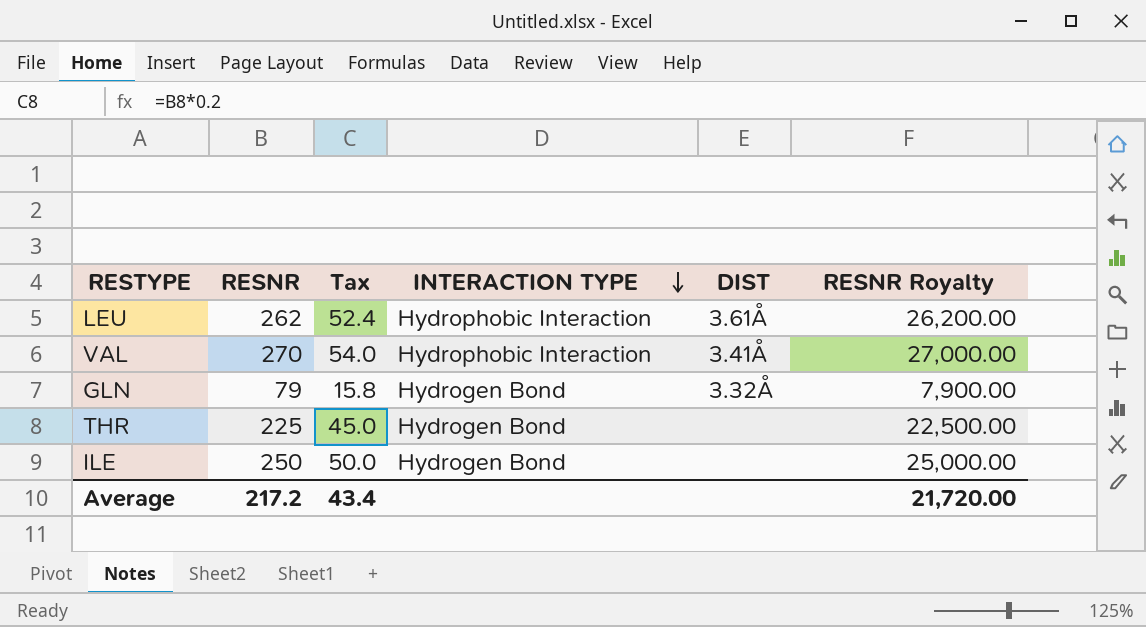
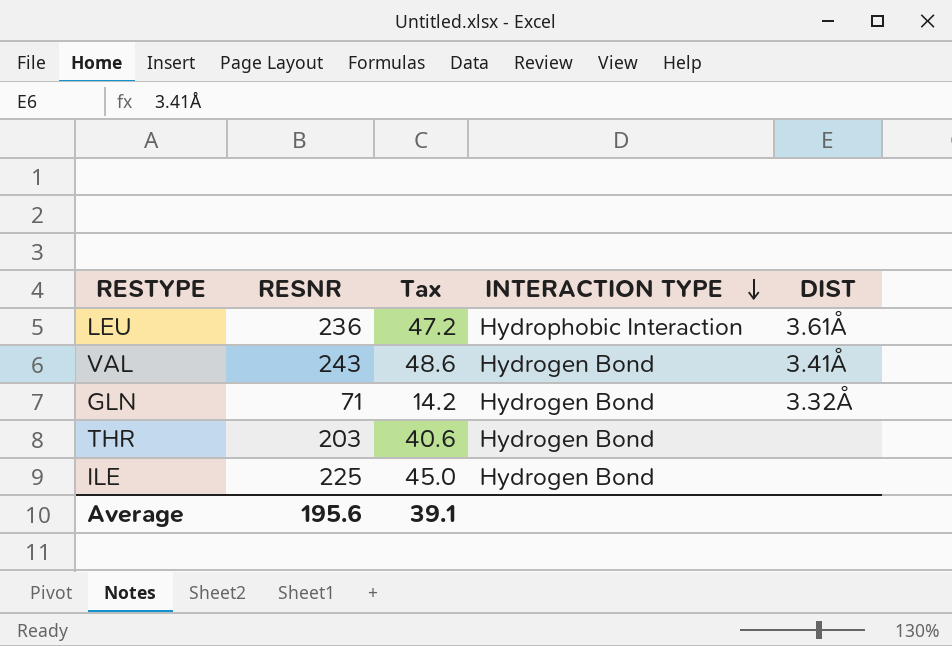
column RESNR Royalty | formula: [RESNR] * 100 -> none
LEU | RESNR: 262 -> 236
LEU | Tax: 52.4 -> 47.2
VAL | RESNR: 270 -> 243
VAL | Tax: 54.0 -> 48.6
VAL | INTERACTION TYPE: Hydrophobic Interaction -> Hydrogen Bond
GLN | RESNR: 79 -> 71
GLN | Tax: 15.8 -> 14.2
THR | RESNR: 225 -> 203
THR | Tax: 45.0 -> 40.6
ILE | RESNR: 250 -> 225
ILE | Tax: 50.0 -> 45.0
Average | RESNR: 217.2 -> 195.6
Average | Tax: 43.4 -> 39.1

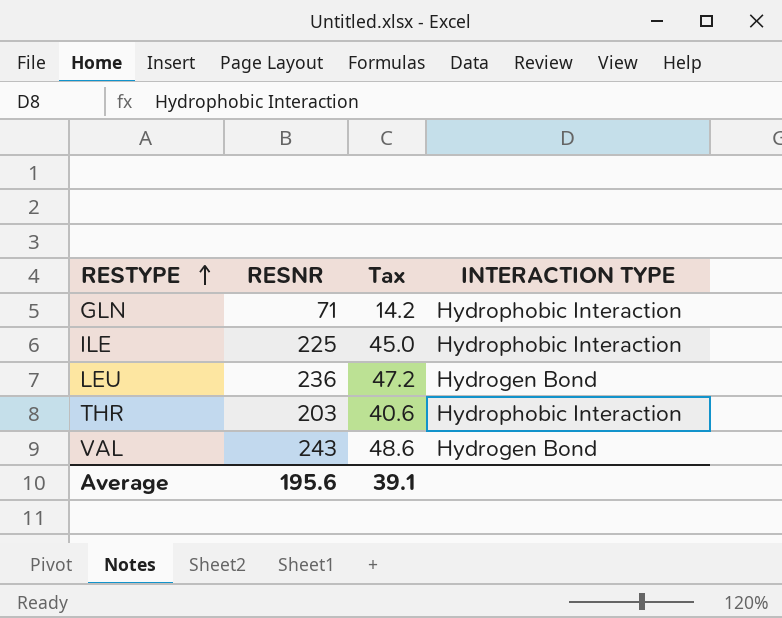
row order: INTERACTION TYPE descending -> RESTYPE ascending
column DIST | position: 5 -> none
GLN | INTERACTION TYPE: Hydrogen Bond -> Hydrophobic Interaction
ILE | INTERACTION TYPE: Hydrogen Bond -> Hydrophobic Interaction
LEU | INTERACTION TYPE: Hydrophobic Interaction -> Hydrogen Bond
THR | INTERACTION TYPE: Hydrogen Bond -> Hydrophobic Interaction

